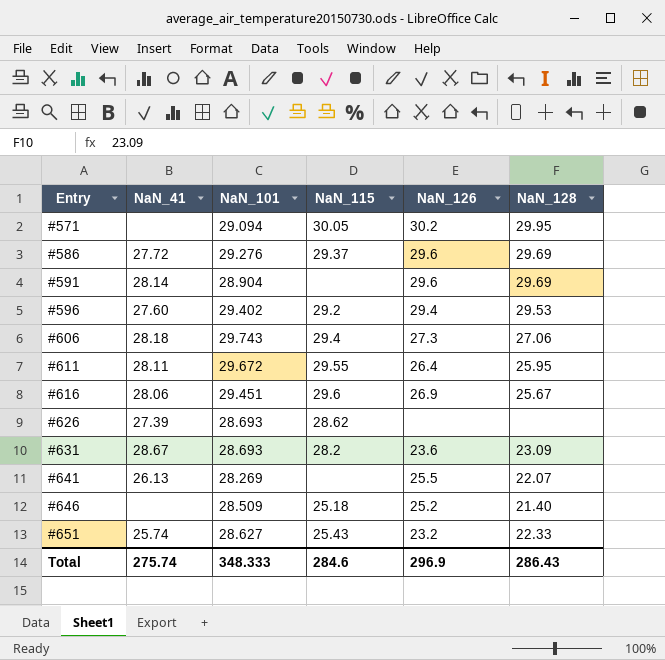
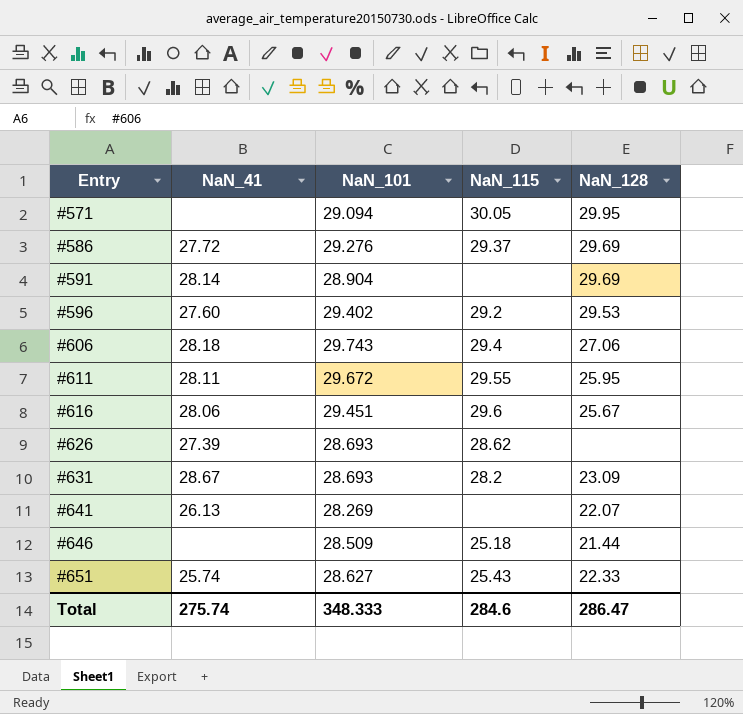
column NaN_126 | position: 5 -> none
#646 | NaN_128: 21.40 -> 21.44
Total | NaN_128: 286.43 -> 286.47

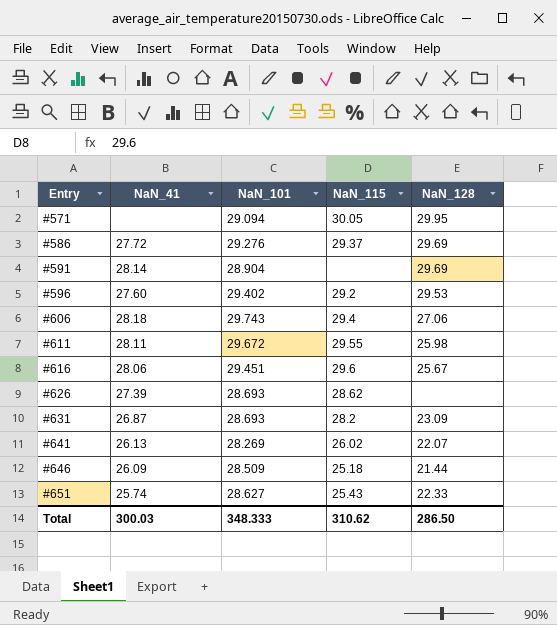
#611 | NaN_128: 25.95 -> 25.98
#631 | NaN_41: 28.67 -> 26.87
#641 | NaN_115: none -> 26.02
#646 | NaN_41: none -> 26.09
Total | NaN_41: 275.74 -> 300.03
Total | NaN_115: 284.6 -> 310.62
Total | NaN_128: 286.47 -> 286.50

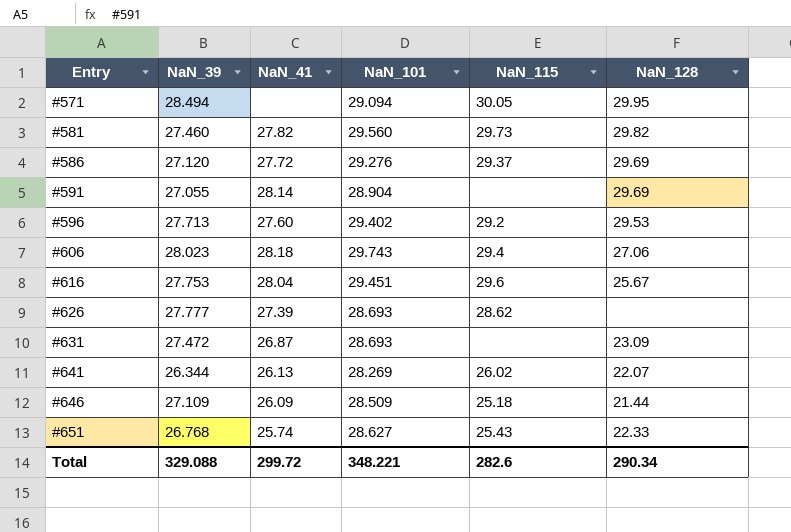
column NaN_39 | position: none -> 2
row #611: 28.11 | 29.672 | 29.55 | 25.98 -> none
row #581: none -> 27.460 | 27.82 | 29.560 | 29.73 | 29.82
#616 | NaN_41: 28.06 -> 28.04
#631 | NaN_115: 28.2 -> none
Total | NaN_41: 300.03 -> 299.72
Total | NaN_101: 348.333 -> 348.221
Total | NaN_115: 310.62 -> 282.6
Total | NaN_128: 286.50 -> 290.34

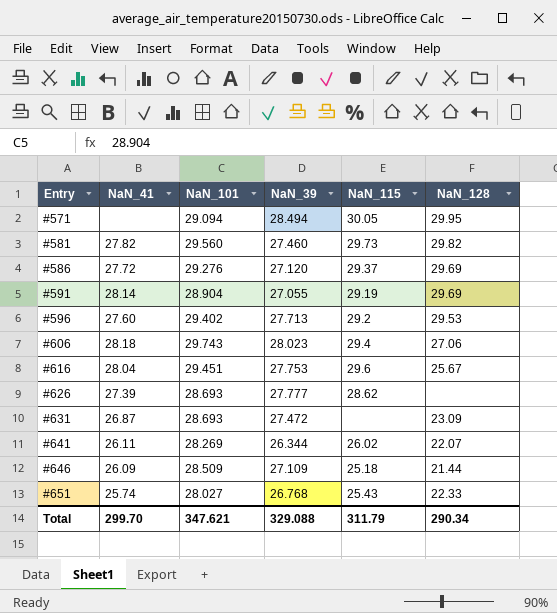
column NaN_39 | position: 2 -> 4
#591 | NaN_115: none -> 29.19
#641 | NaN_41: 26.13 -> 26.11
#651 | NaN_101: 28.627 -> 28.027
Total | NaN_41: 299.72 -> 299.70
Total | NaN_101: 348.221 -> 347.621
Total | NaN_115: 282.6 -> 311.79

